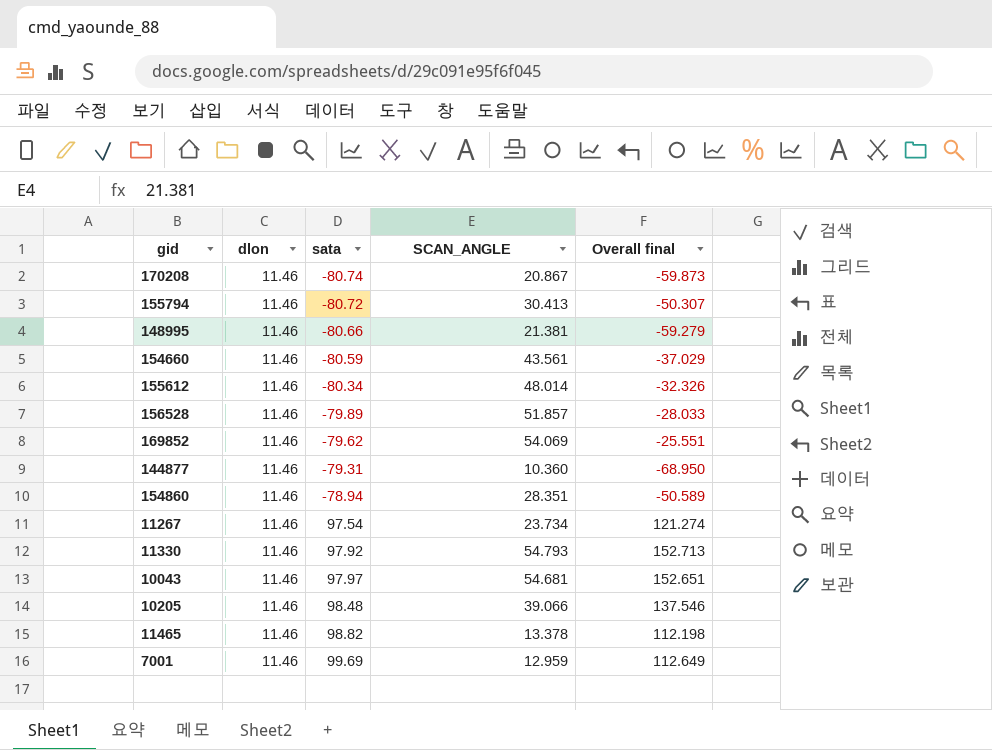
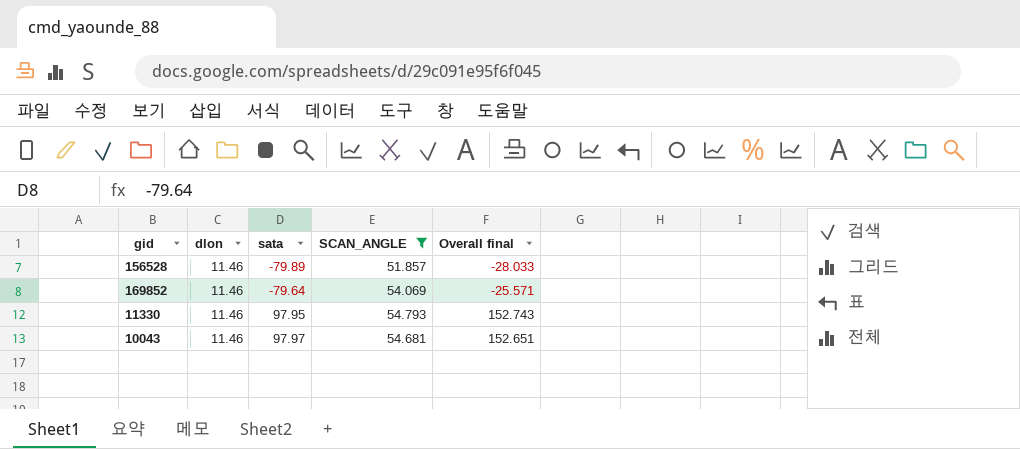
filter: none -> SCAN_ANGLE >= 51.857
169852 | sata: -79.62 -> -79.64
169852 | Overall final: -25.551 -> -25.571
11330 | sata: 97.92 -> 97.95
11330 | Overall final: 152.713 -> 152.743

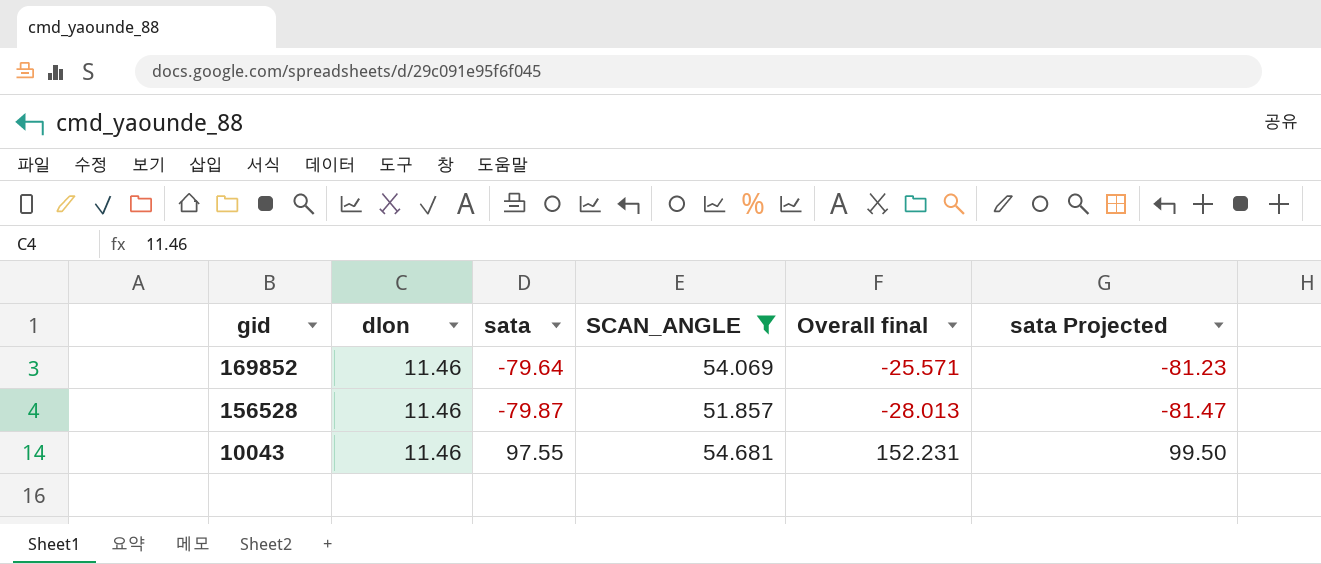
row order: sata ascending -> gid descending
column sata Projected | formula: none -> [sata] * 1.02
row 11330: 11.46 | 97.95 | 54.793 | 152.743 -> none
156528 | sata: -79.89 -> -79.87
156528 | Overall final: -28.033 -> -28.013
10043 | sata: 97.97 -> 97.55
10043 | Overall final: 152.651 -> 152.231

